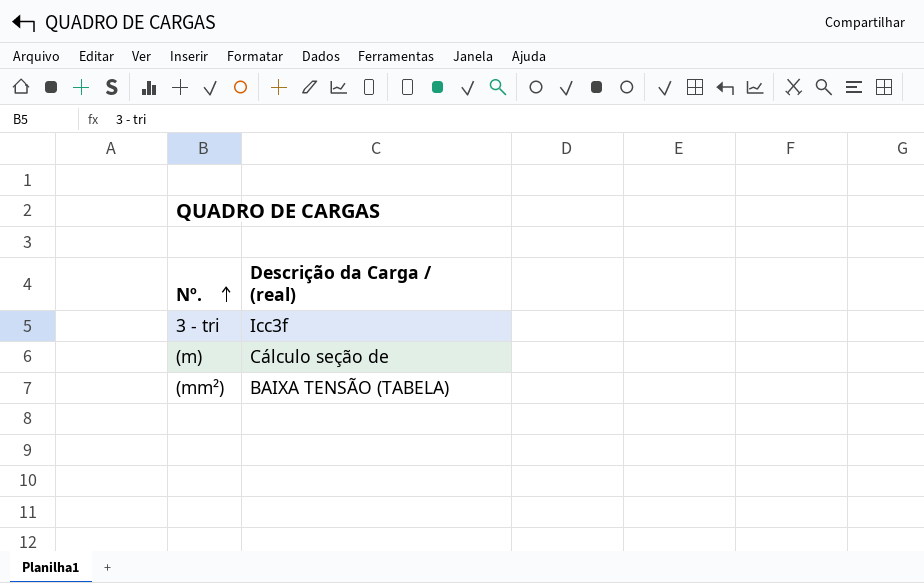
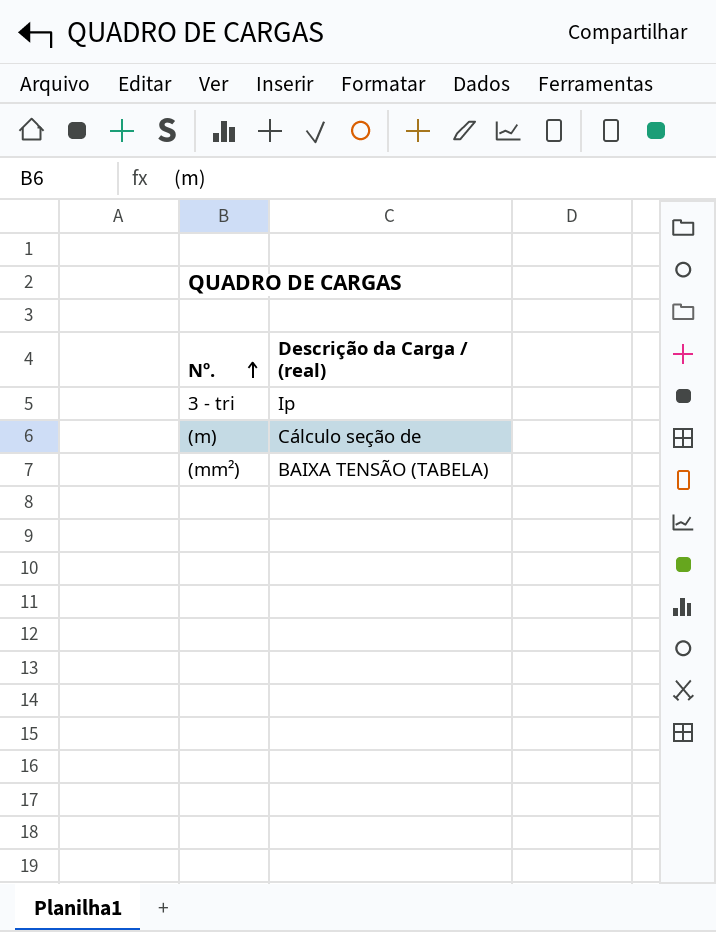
3 - tri | Descrição da Carga / (real): Icc3f -> Ip

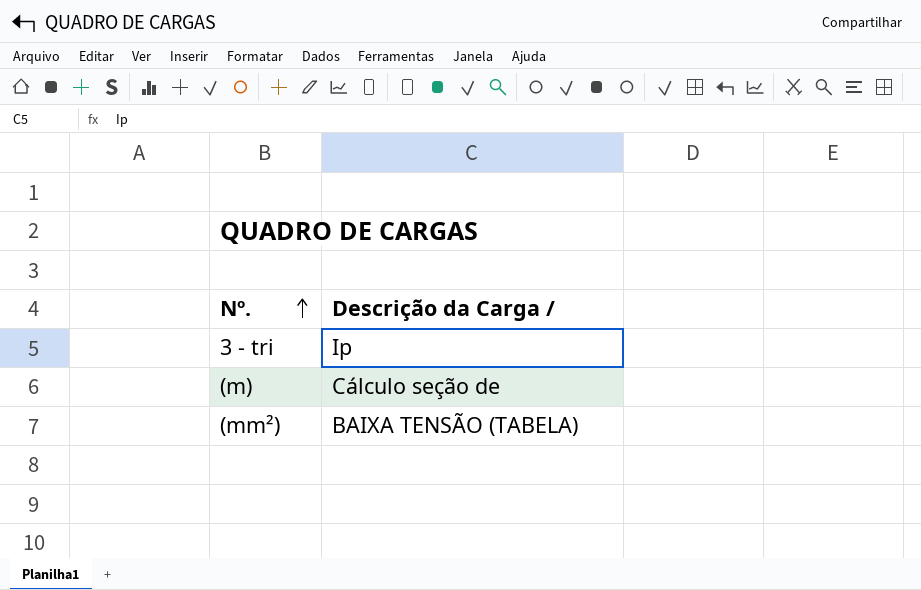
column name: Descrição da Carga / (real) -> Descrição da Carga /

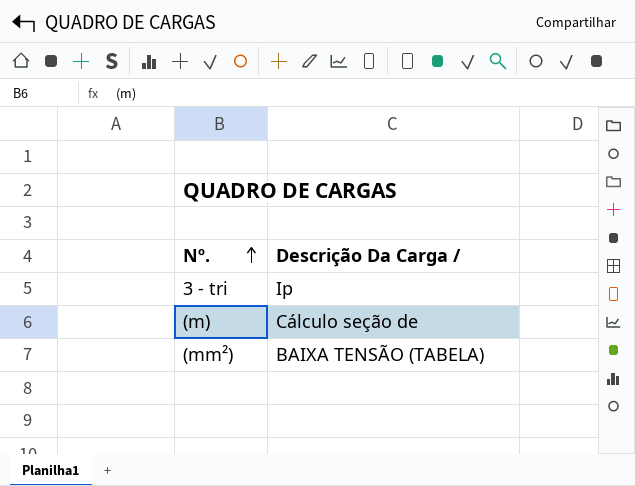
column name: Descrição da Carga / -> Descrição Da Carga /

